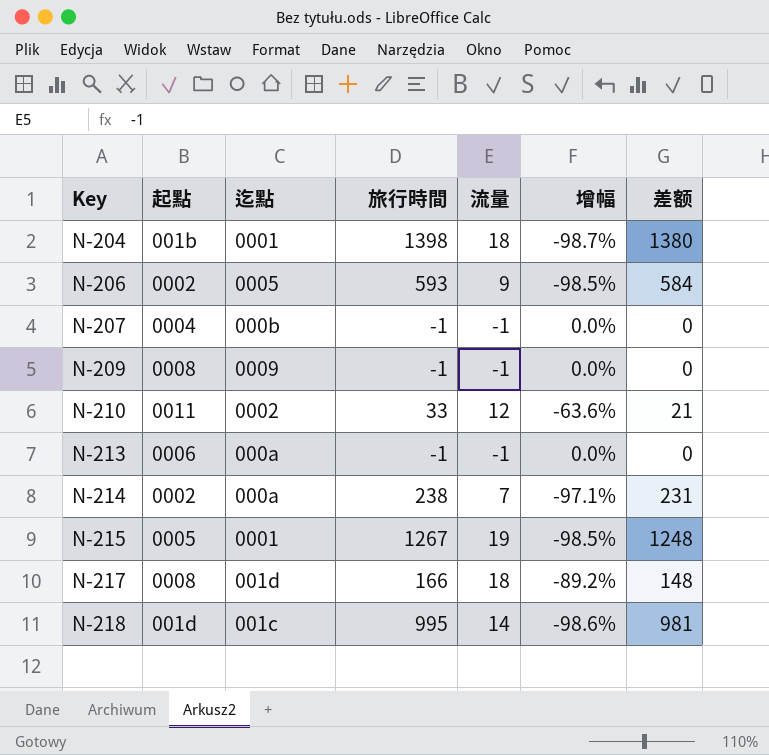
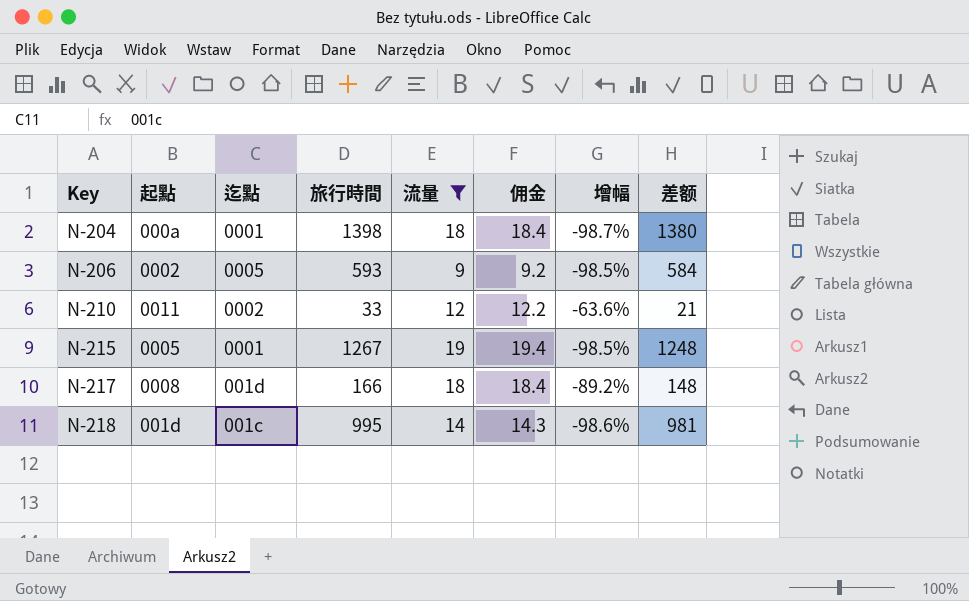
filter: none -> 流量 >= 9
column 佣金 | formula: none -> [流量] * 1.02
N-204 | 起點: 001b -> 000a

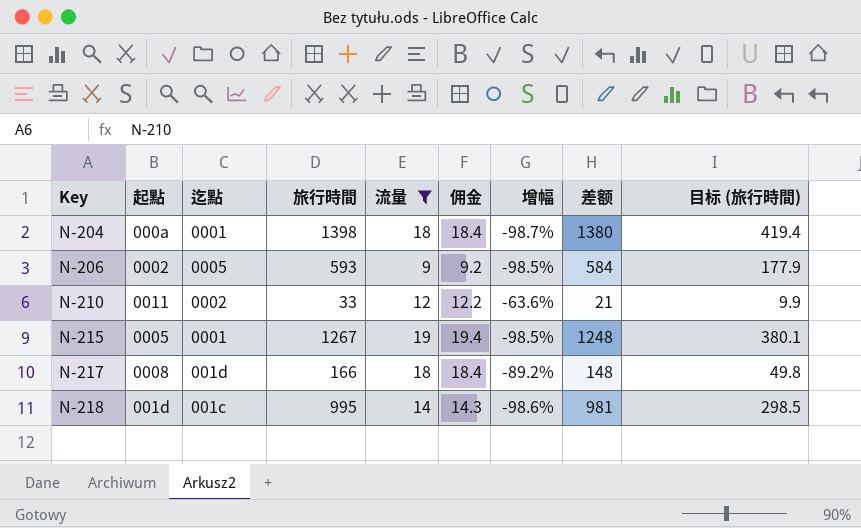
column 目标 (旅行時間) | formula: none -> [旅行時間] * 0.3

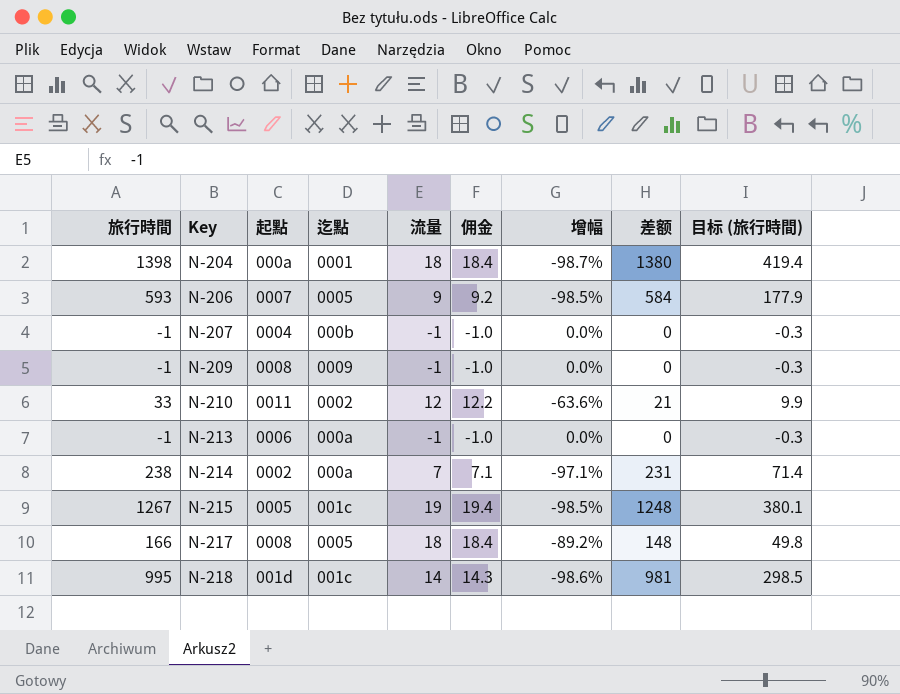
filter: 流量 >= 9 -> none
column 旅行時間 | position: 4 -> 1
N-206 | 起點: 0002 -> 0007
N-215 | 迄點: 0001 -> 001c
N-217 | 迄點: 001d -> 0005

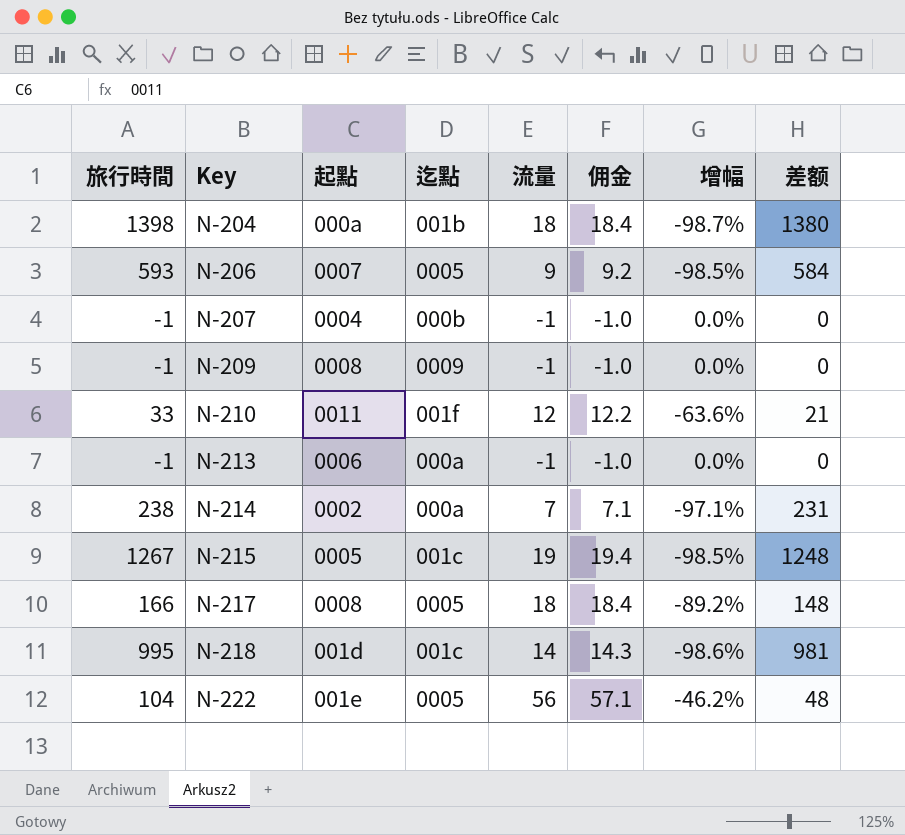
column 目标 (旅行時間) | formula: [旅行時間] * 0.3 -> none
N-204 | 迄點: 0001 -> 001b
N-210 | 迄點: 0002 -> 001f
row N-222: none -> 104 | 001e | 0005 | 56 | 57.1 | -46.2% | 48

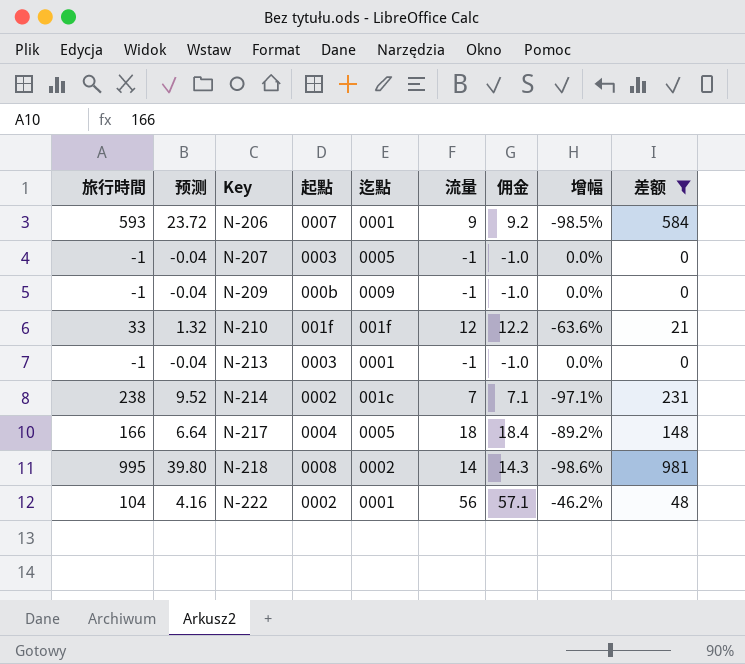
filter: none -> 差额 <= 981
column 预测 | formula: none -> [旅行時間] * 0.04
N-206 | 迄點: 0005 -> 0001
N-207 | 起點: 0004 -> 0003
N-207 | 迄點: 000b -> 0005
N-209 | 起點: 0008 -> 000b
N-210 | 起點: 0011 -> 001f
N-213 | 起點: 0006 -> 0003
N-213 | 迄點: 000a -> 0001
N-214 | 迄點: 000a -> 001c
N-217 | 起點: 0008 -> 0004
N-218 | 起點: 001d -> 0008
N-218 | 迄點: 001c -> 0002
N-222 | 起點: 001e -> 0002
N-222 | 迄點: 0005 -> 0001

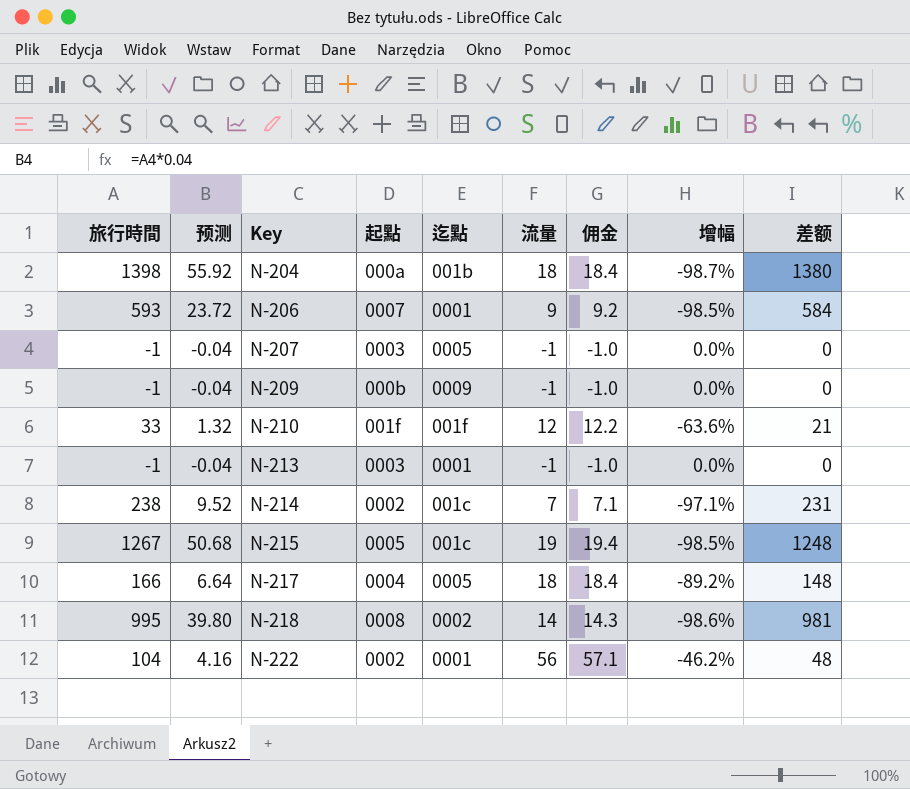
filter: 差额 <= 981 -> none

